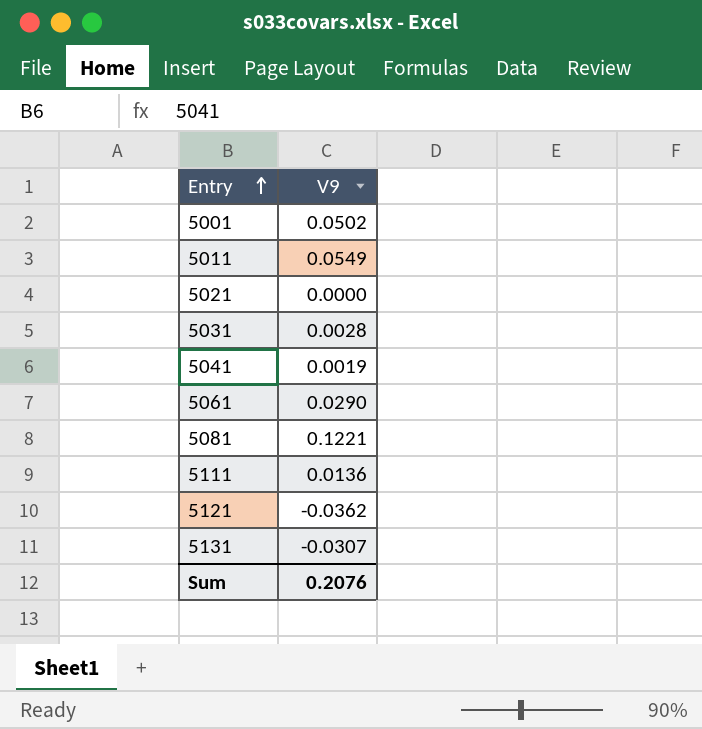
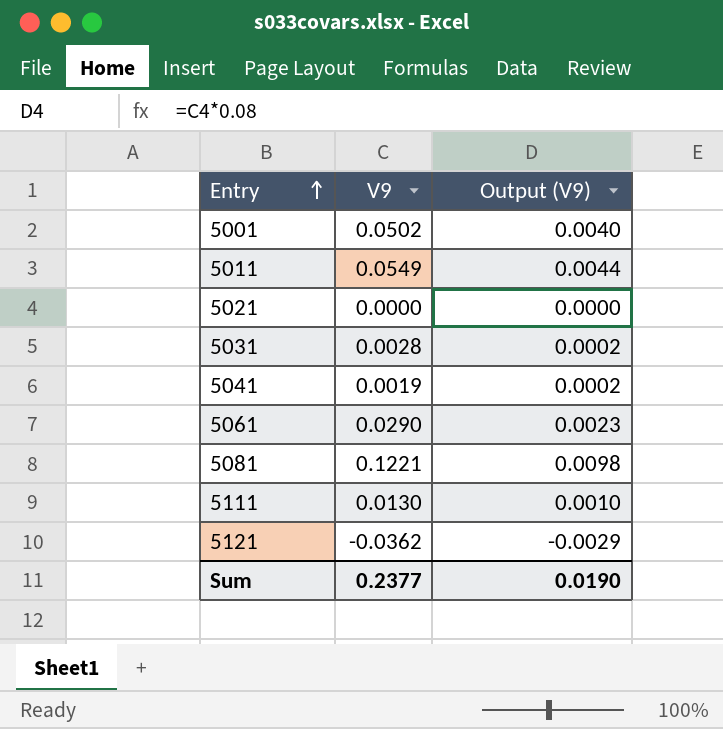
column Output (V9) | formula: none -> [V9] * 0.08
row 5131: -0.0307 -> none
5111 | V9: 0.0136 -> 0.0130
Sum | V9: 0.2076 -> 0.2377

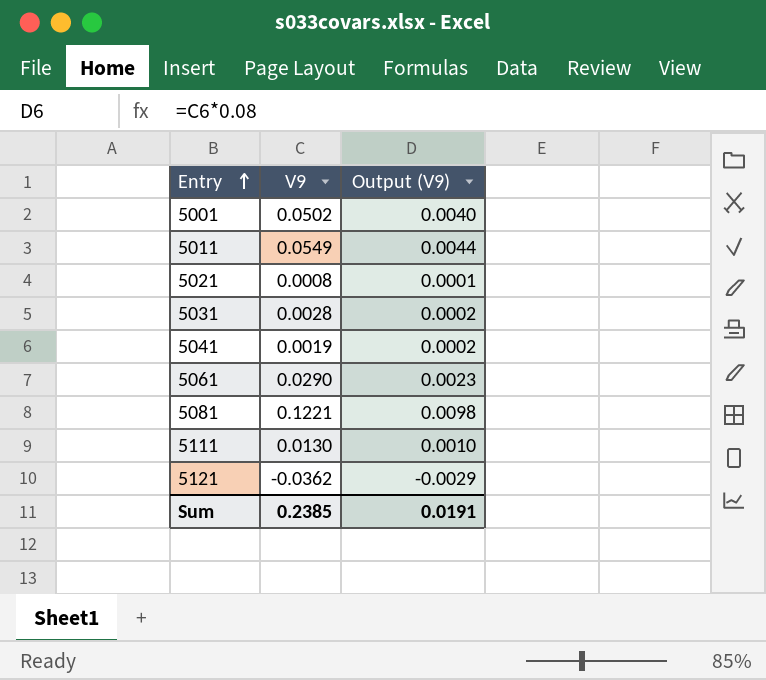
5021 | V9: 0.0000 -> 0.0008
5021 | Output (V9): 0.0000 -> 0.0001
Sum | V9: 0.2377 -> 0.2385
Sum | Output (V9): 0.0190 -> 0.0191

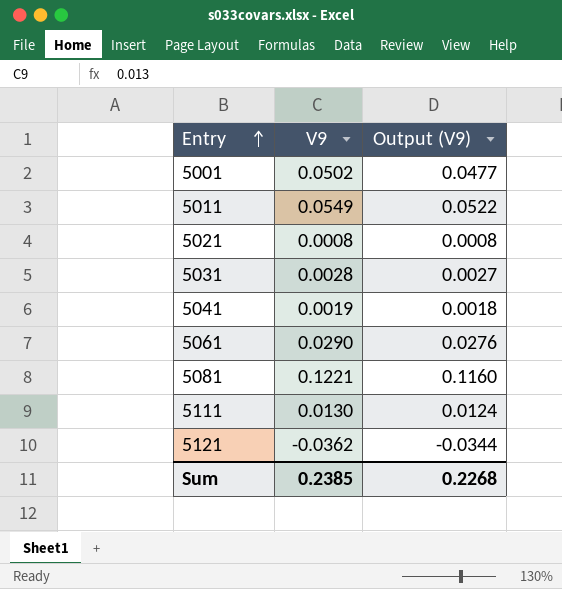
column Output (V9) | formula: [V9] * 0.08 -> [V9] * 0.95
Sum | Output (V9): 0.0191 -> 0.2268

